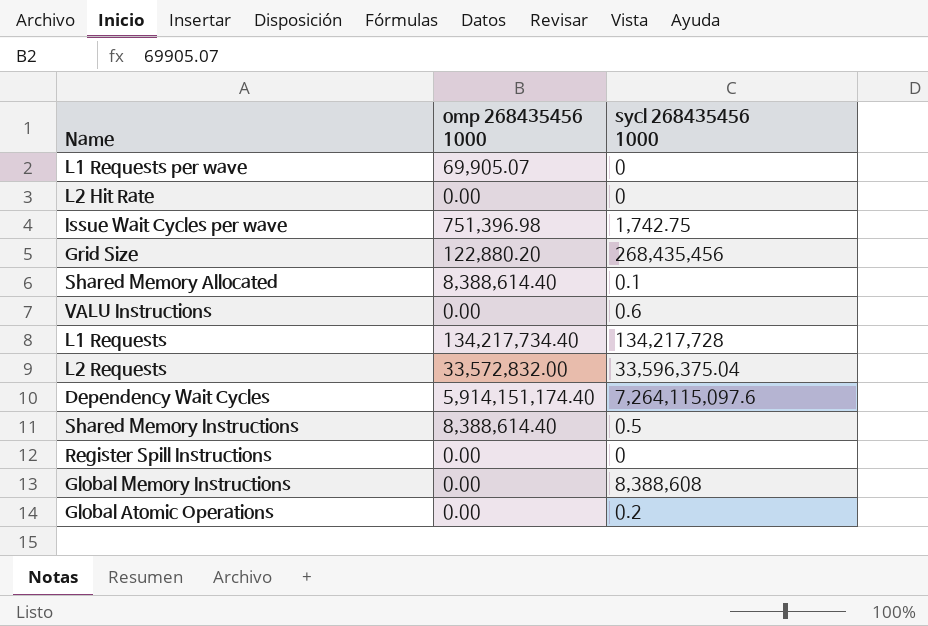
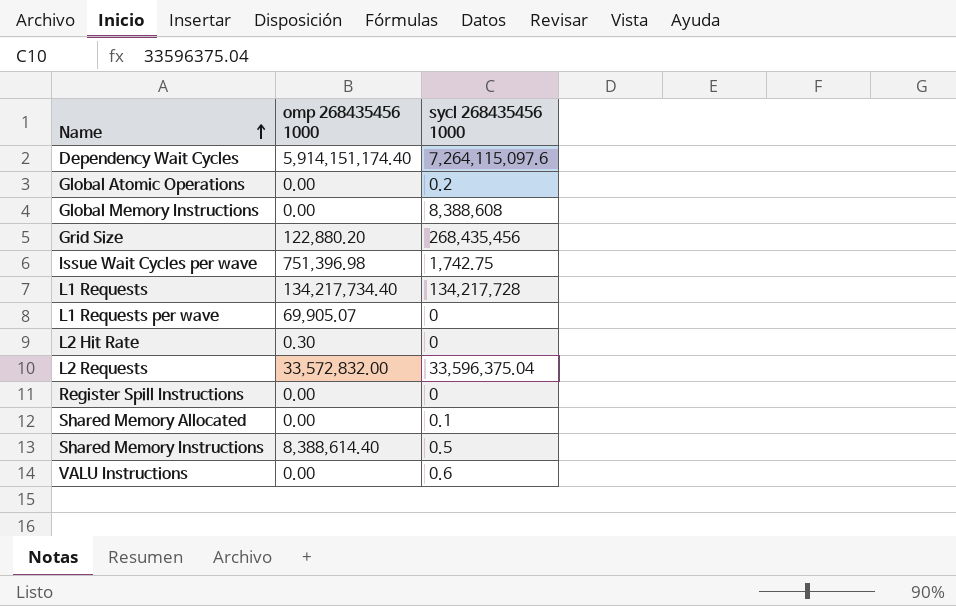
row order: none -> Name ascending
L2 Hit Rate | omp 268435456 1000: 0.00 -> 0.30
Shared Memory Allocated | omp 268435456 1000: 8,388,614.40 -> 0.00

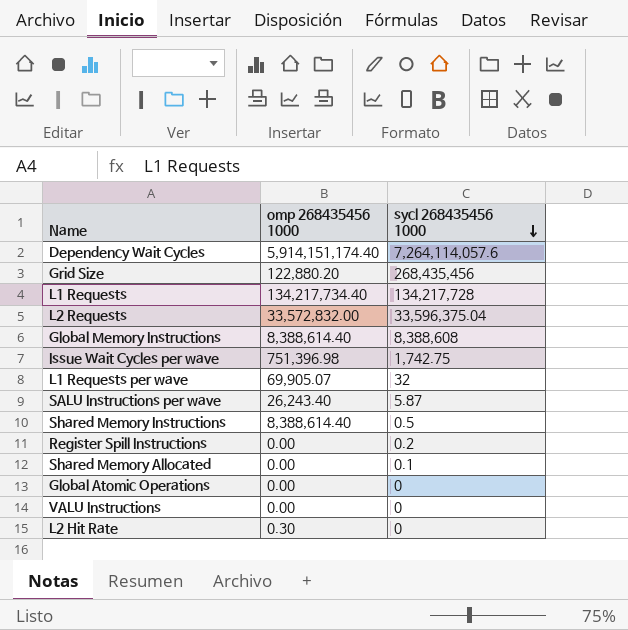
row order: Name ascending -> sycl 268435456 1000 descending
Dependency Wait Cycles | sycl 268435456 1000: 7,264,115,097.6 -> 7,264,114,057.6
Global Memory Instructions | omp 268435456 1000: 0.00 -> 8,388,614.40
L1 Requests per wave | sycl 268435456 1000: 0 -> 32
row SALU Instructions per wave: none -> 26,243.40 | 5.87
Register Spill Instructions | sycl 268435456 1000: 0 -> 0.2
Global Atomic Operations | sycl 268435456 1000: 0.2 -> 0
VALU Instructions | sycl 268435456 1000: 0.6 -> 0

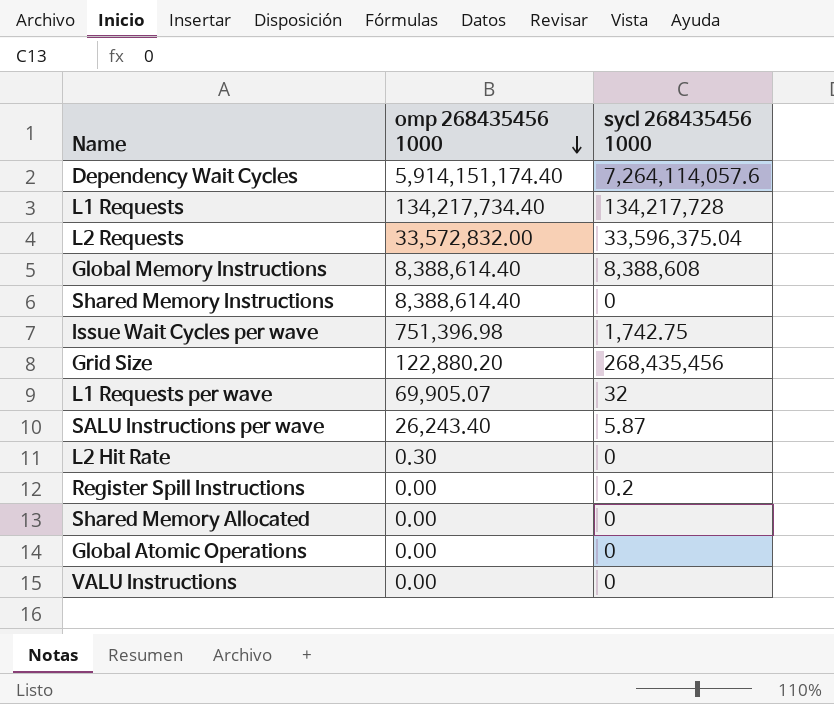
row order: sycl 268435456 1000 descending -> omp 268435456 1000 descending
Shared Memory Instructions | sycl 268435456 1000: 0.5 -> 0
Shared Memory Allocated | sycl 268435456 1000: 0.1 -> 0

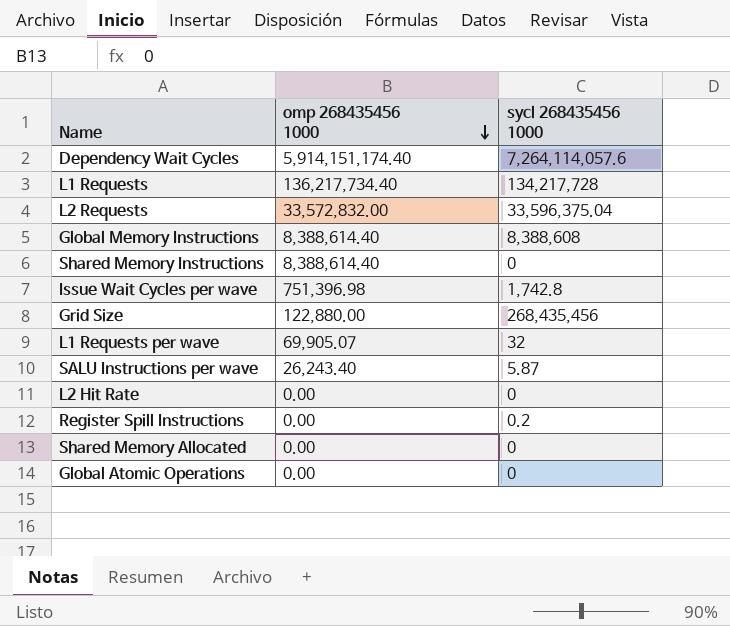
row VALU Instructions: 0.00 | 0 -> none
L1 Requests | omp 268435456 1000: 134,217,734.40 -> 136,217,734.40
Issue Wait Cycles per wave | sycl 268435456 1000: 1,742.75 -> 1,742.8
Grid Size | omp 268435456 1000: 122,880.20 -> 122,880.00
L2 Hit Rate | omp 268435456 1000: 0.30 -> 0.00

